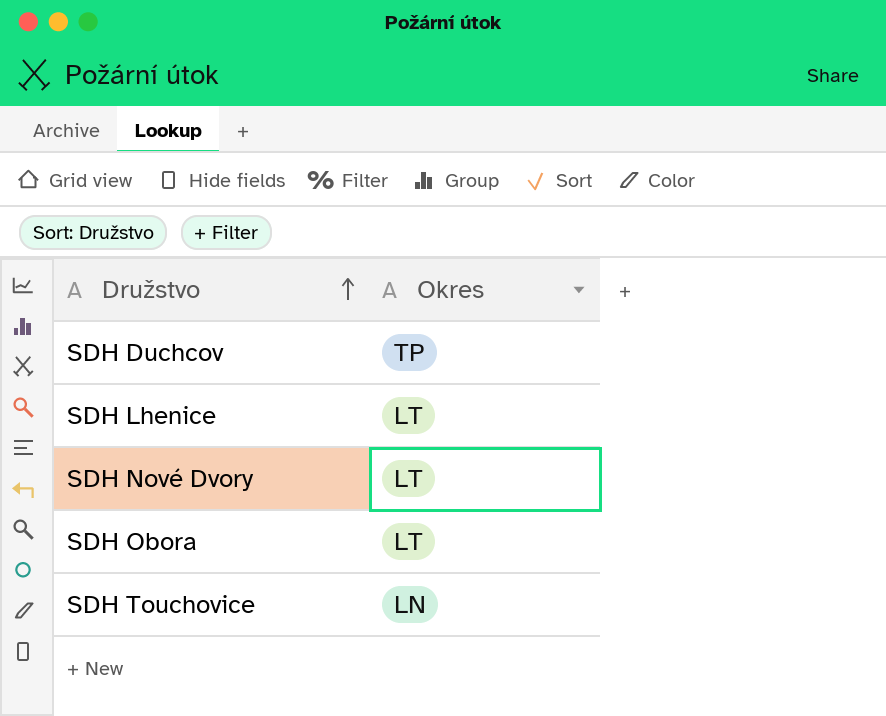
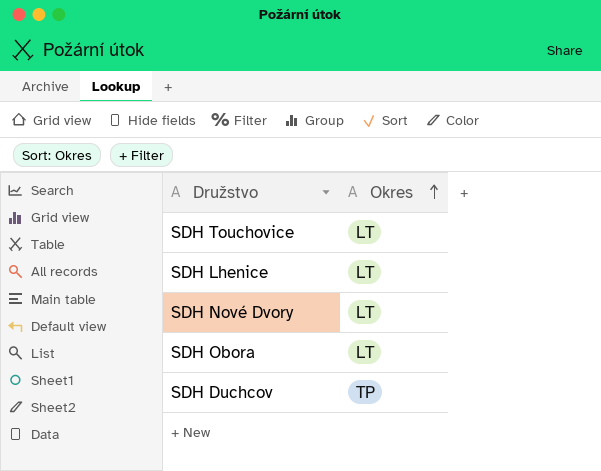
row order: Družstvo ascending -> Okres ascending
SDH Touchovice | Okres: LN -> LT

